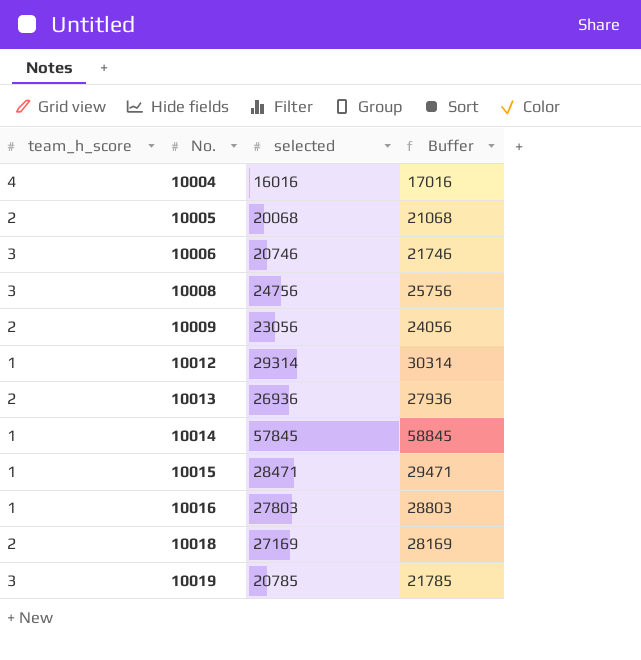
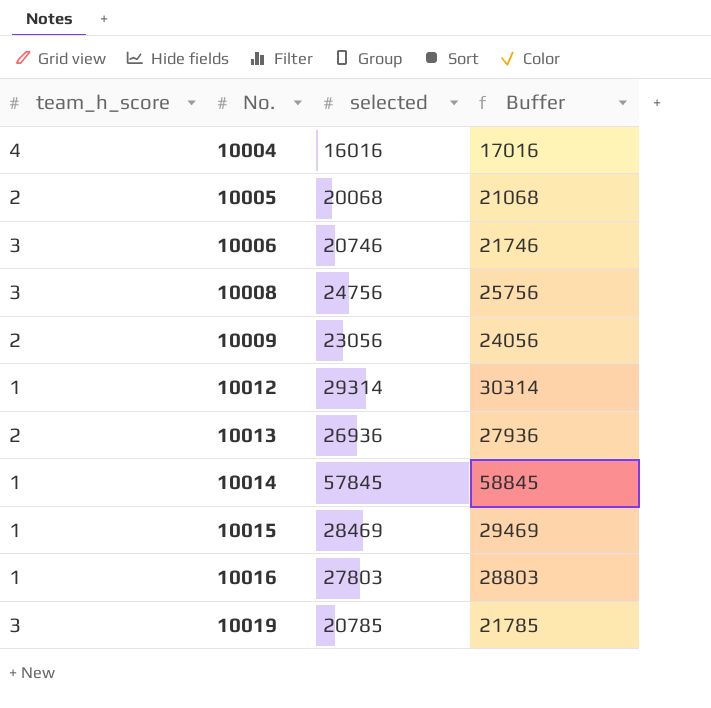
row 10018: 2 | 27169 | 28169 -> none
10015 | selected: 28471 -> 28469
10015 | Buffer: 29471 -> 29469

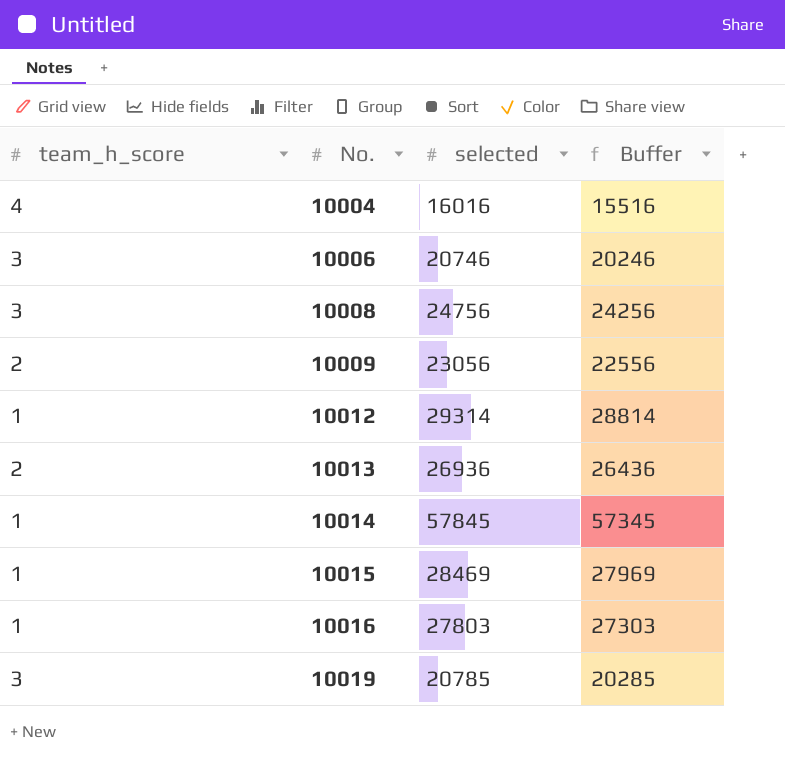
column Buffer | formula: [selected] + 1000 -> [selected] - 500
row 10005: 2 | 20068 | 21068 -> none

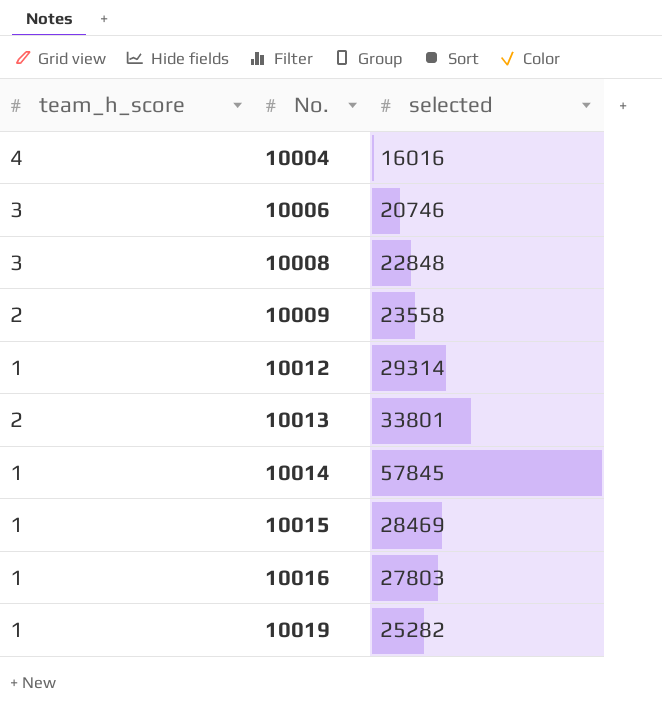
column Buffer | formula: [selected] - 500 -> none
10008 | selected: 24756 -> 22848
10009 | selected: 23056 -> 23558
10013 | selected: 26936 -> 33801
10019 | team_h_score: 3 -> 1
10019 | selected: 20785 -> 25282

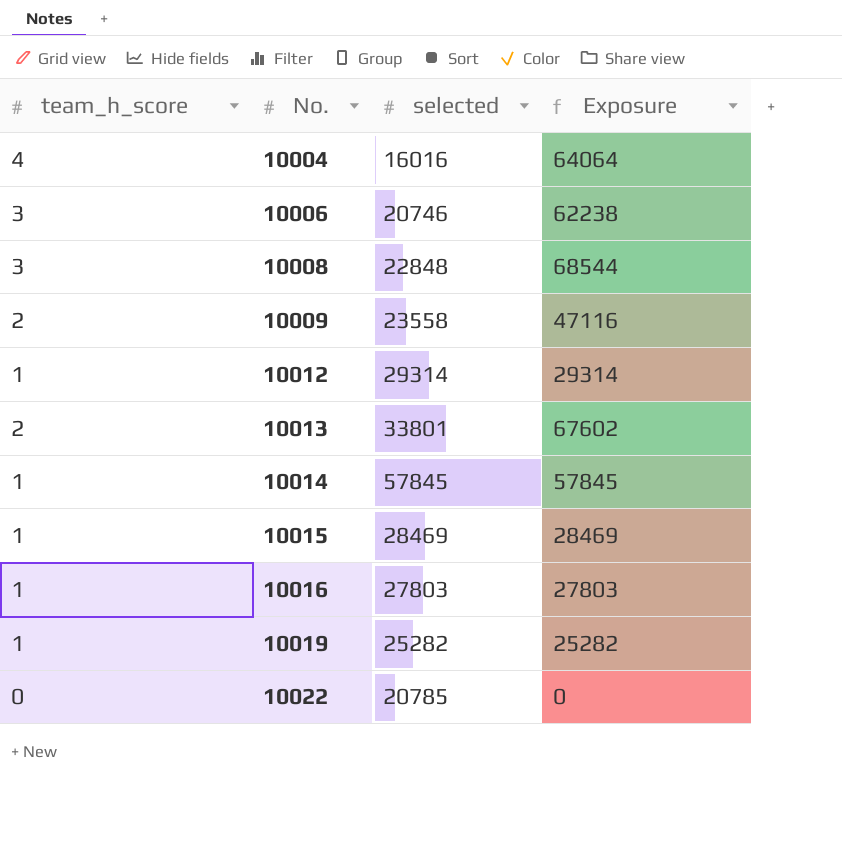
column Exposure | formula: none -> [team_h_score] * [selected]
row 10022: none -> 0 | 20785 | 0

